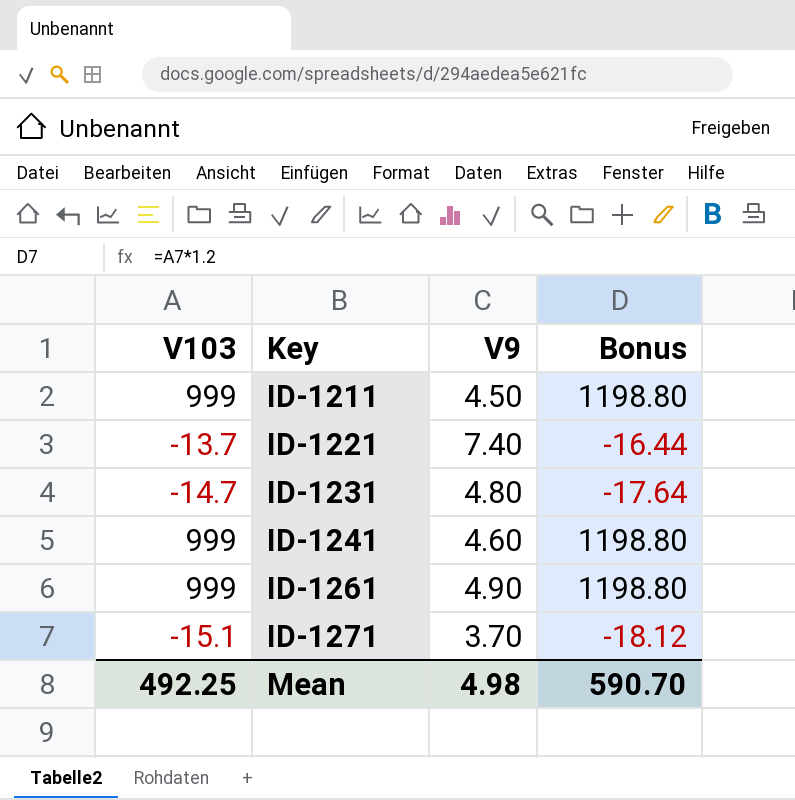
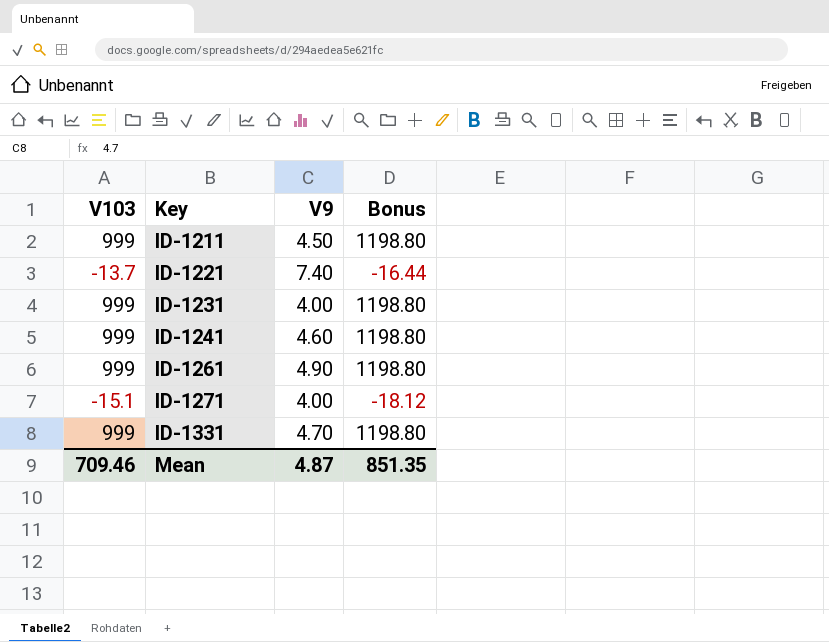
ID-1231 | V103: -14.7 -> 999
ID-1231 | V9: 4.80 -> 4.00
ID-1231 | Bonus: -17.64 -> 1198.80
ID-1271 | V9: 3.70 -> 4.00
row ID-1331: none -> 999 | 4.70 | 1198.80
Mean | V103: 492.25 -> 709.46
Mean | V9: 4.98 -> 4.87
Mean | Bonus: 590.70 -> 851.35

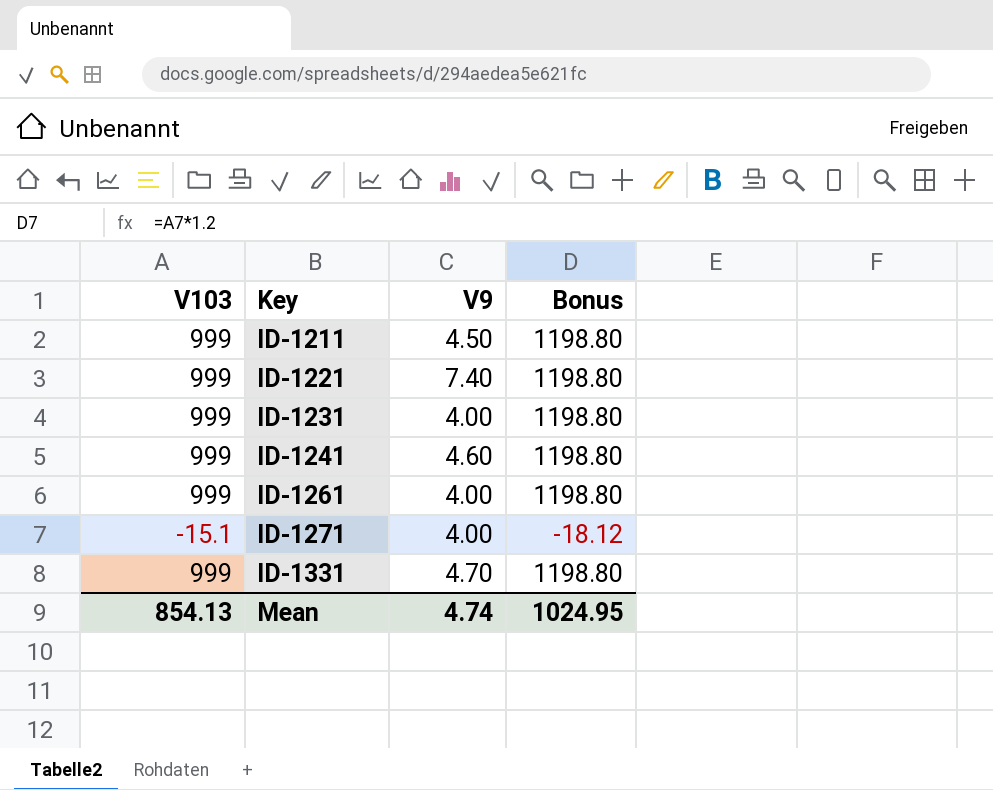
ID-1221 | V103: -13.7 -> 999
ID-1221 | Bonus: -16.44 -> 1198.80
ID-1261 | V9: 4.90 -> 4.00
Mean | V103: 709.46 -> 854.13
Mean | V9: 4.87 -> 4.74
Mean | Bonus: 851.35 -> 1024.95

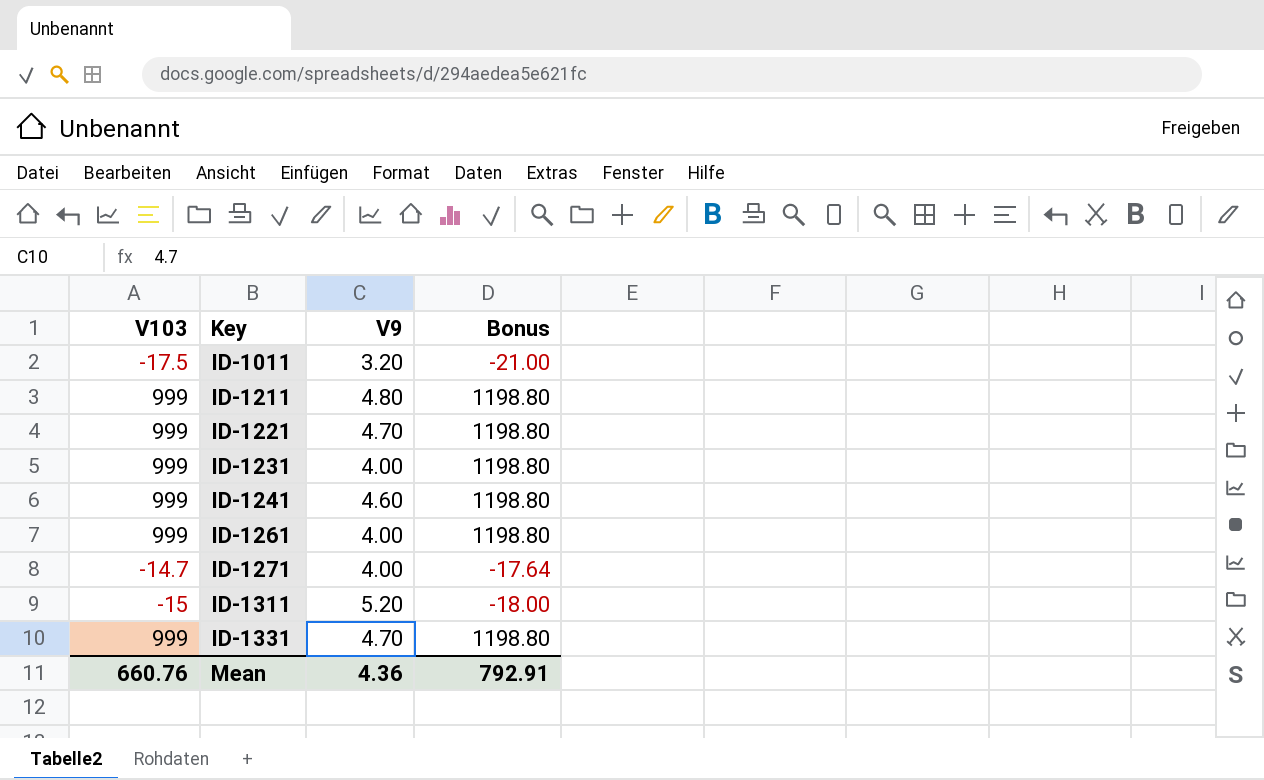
row ID-1011: none -> -17.5 | 3.20 | -21.00
ID-1211 | V9: 4.50 -> 4.80
ID-1221 | V9: 7.40 -> 4.70
ID-1271 | V103: -15.1 -> -14.7
ID-1271 | Bonus: -18.12 -> -17.64
row ID-1311: none -> -15 | 5.20 | -18.00
Mean | V103: 854.13 -> 660.76
Mean | V9: 4.74 -> 4.36
Mean | Bonus: 1024.95 -> 792.91

